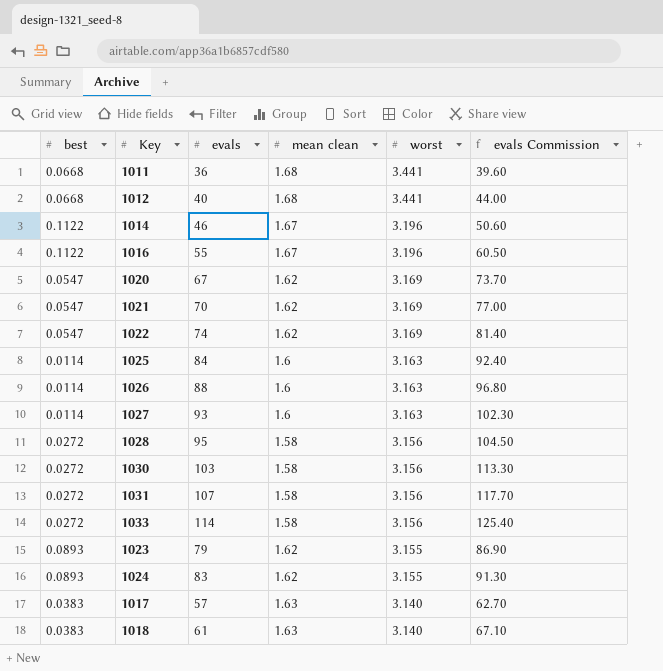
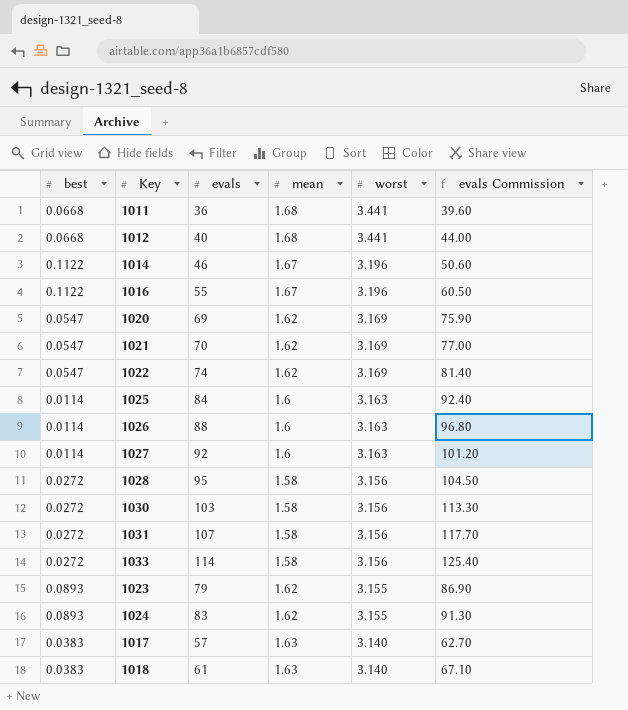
column name: mean clean -> mean
1020 | evals: 67 -> 69
1020 | evals Commission: 73.70 -> 75.90
1027 | evals: 93 -> 92
1027 | evals Commission: 102.30 -> 101.20

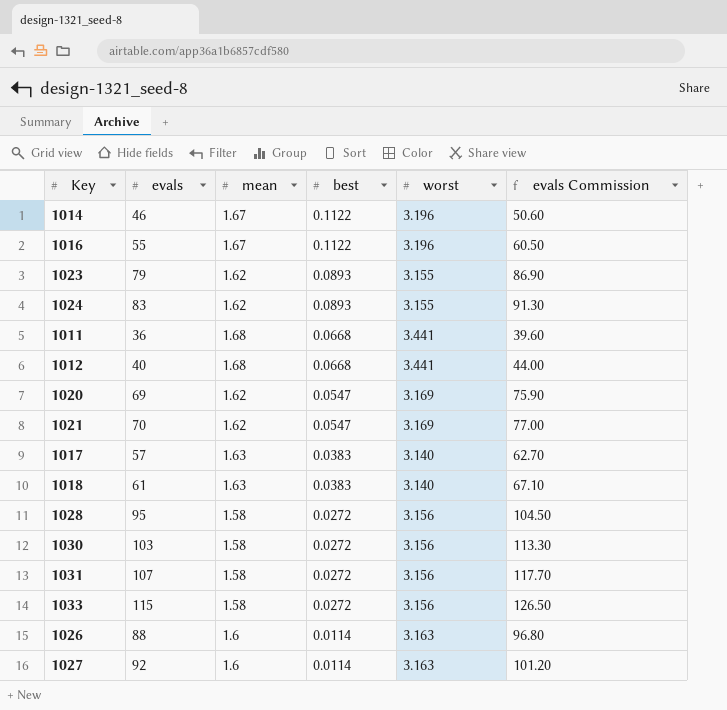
row order: worst descending -> best descending
column best | position: 1 -> 4
row 1022: 0.0547 | 74 | 1.62 | 3.169 | 81.40 -> none
row 1025: 0.0114 | 84 | 1.6 | 3.163 | 92.40 -> none
1033 | evals: 114 -> 115
1033 | evals Commission: 125.40 -> 126.50

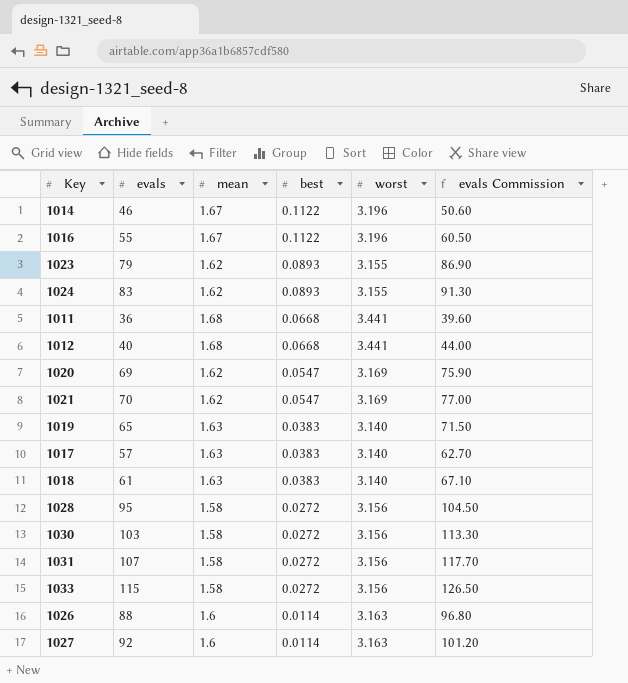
row 1019: none -> 65 | 1.63 | 0.0383 | 3.140 | 71.50

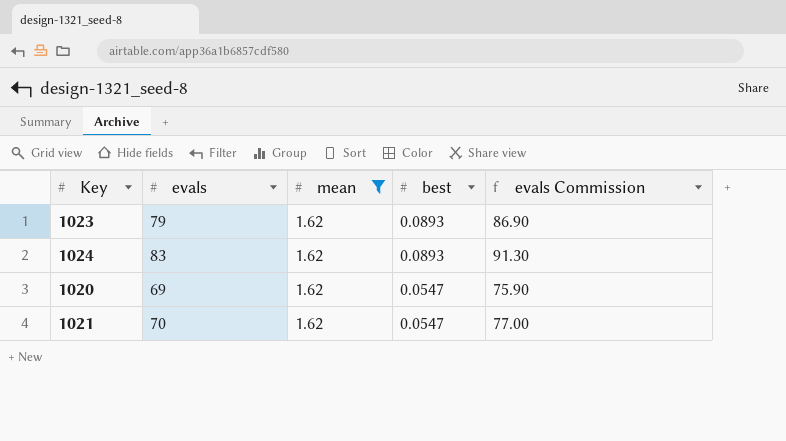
filter: none -> mean = 1.62
column worst | position: 5 -> none

